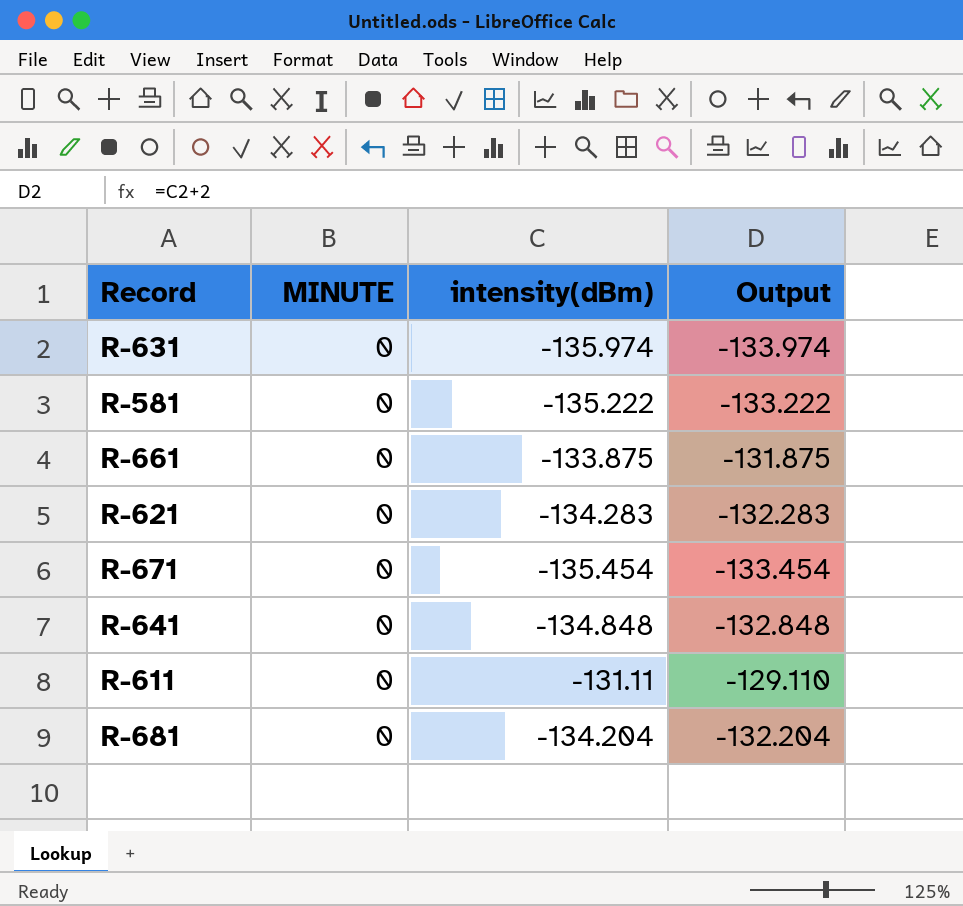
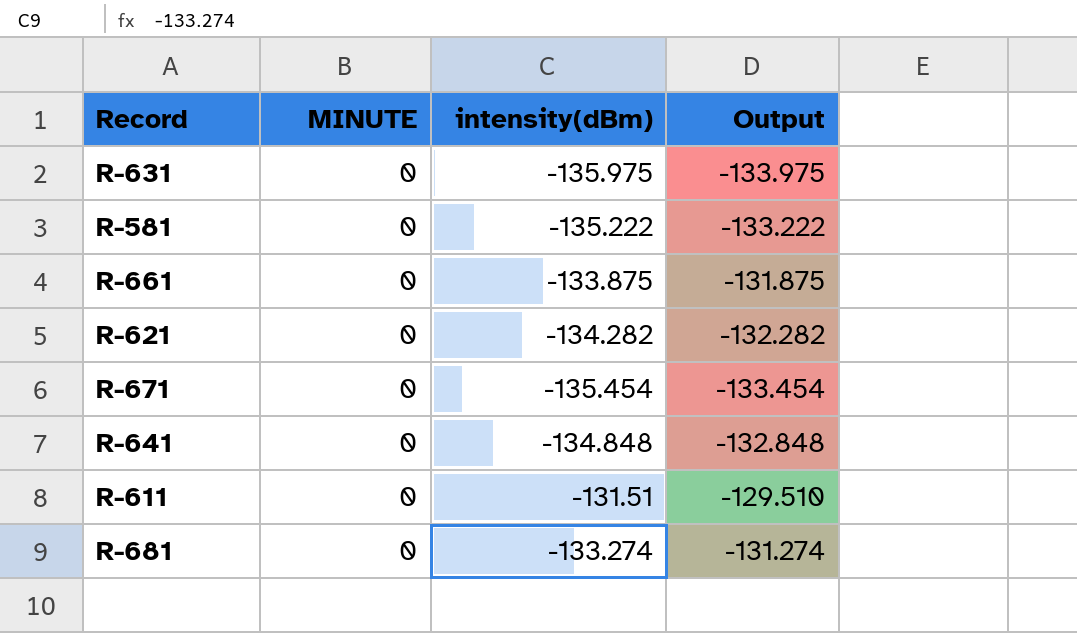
R-631 | intensity(dBm): -135.974 -> -135.975
R-631 | Output: -133.974 -> -133.975
R-621 | intensity(dBm): -134.283 -> -134.282
R-621 | Output: -132.283 -> -132.282
R-611 | intensity(dBm): -131.11 -> -131.51
R-611 | Output: -129.110 -> -129.510
R-681 | intensity(dBm): -134.204 -> -133.274
R-681 | Output: -132.204 -> -131.274

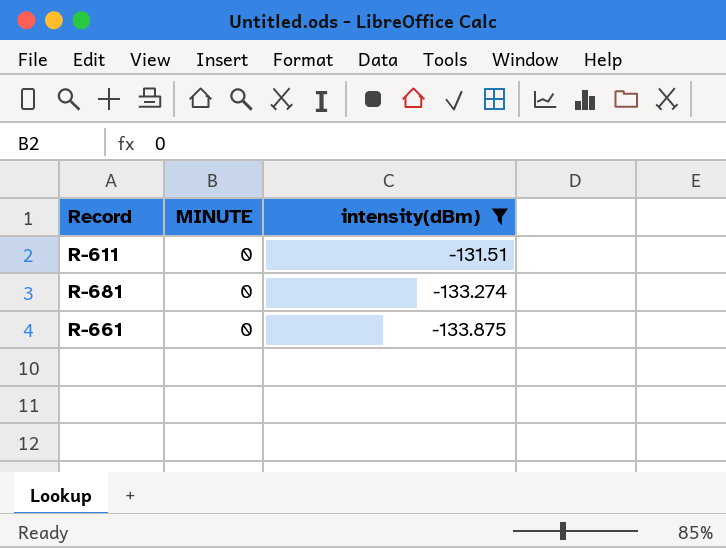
filter: none -> intensity(dBm) >= -133.875
row order: none -> intensity(dBm) descending
column Output | formula: [intensity(dBm)] + 2 -> none

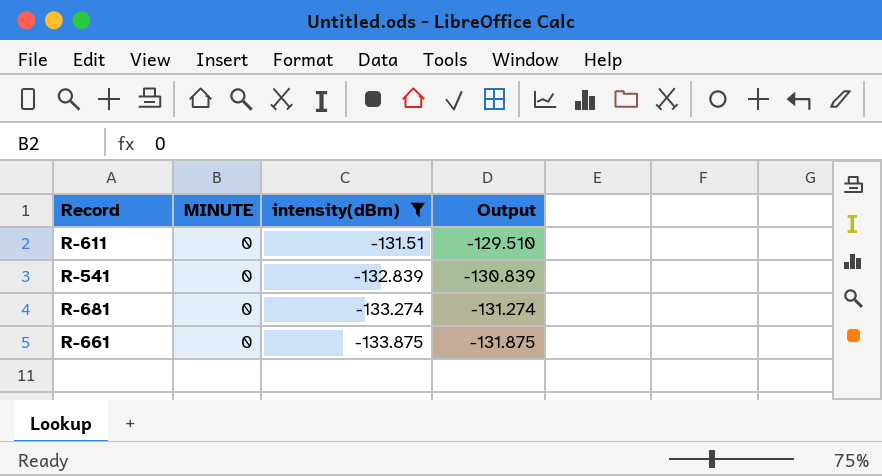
column Output | formula: none -> [intensity(dBm)] + 2
row R-541: none -> 0 | -132.839 | -130.839

